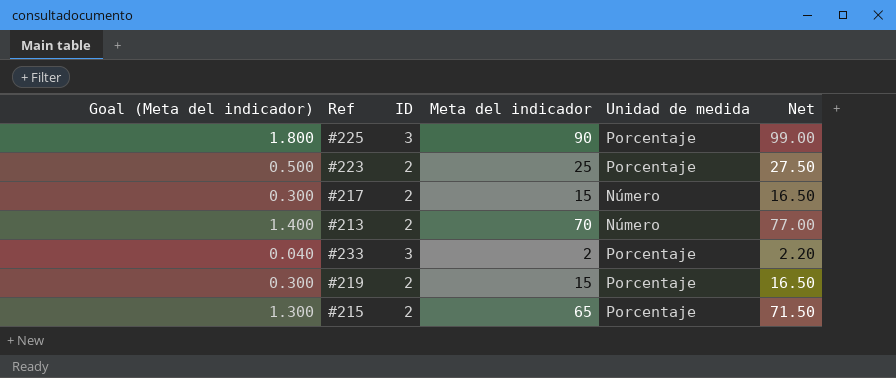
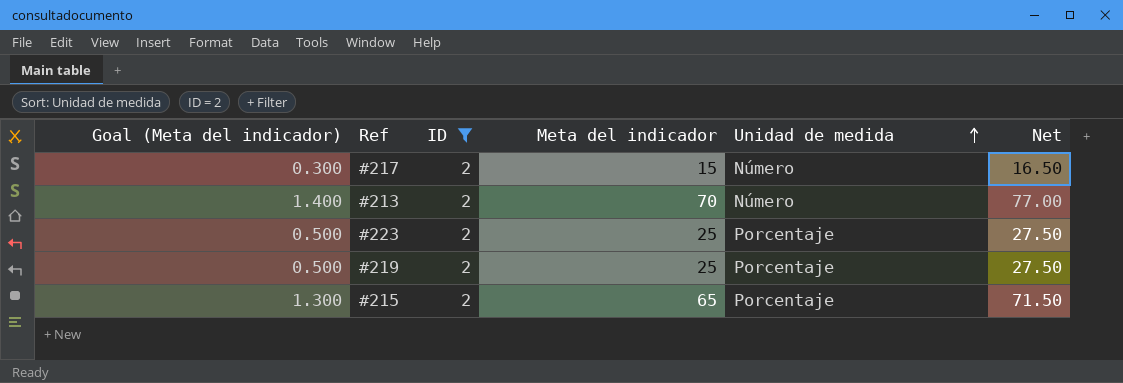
filter: none -> ID = 2
row order: none -> Unidad de medida ascending
#219 | Goal (Meta del indicador): 0.300 -> 0.500
#219 | Meta del indicador: 15 -> 25
#219 | Net: 16.50 -> 27.50

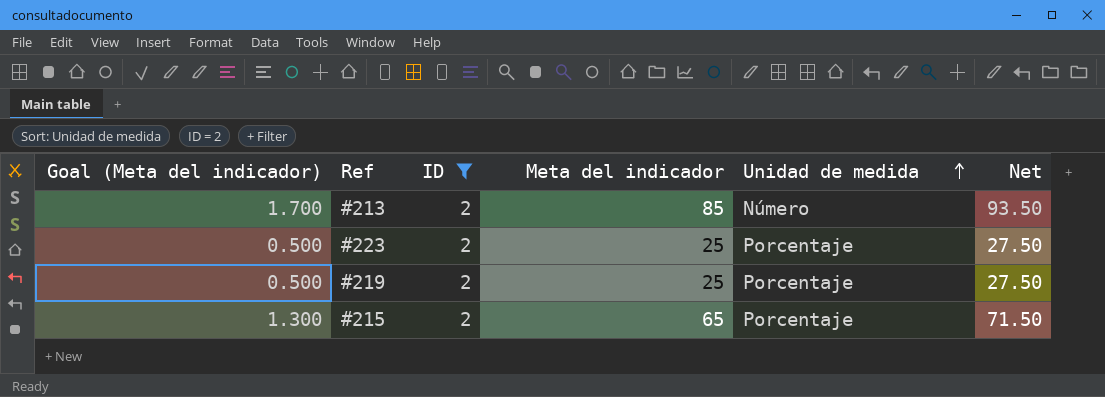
row #217: 0.300 | 2 | 15 | Número | 16.50 -> none
#213 | Goal (Meta del indicador): 1.400 -> 1.700
#213 | Meta del indicador: 70 -> 85
#213 | Net: 77.00 -> 93.50

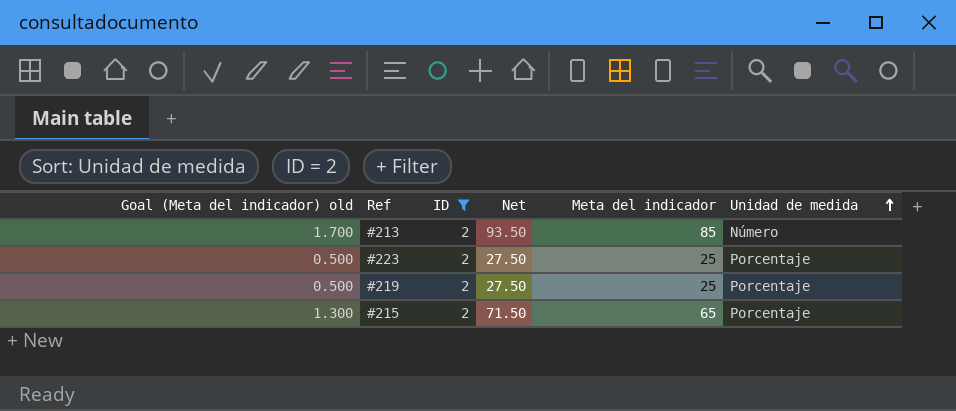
column name: Goal (Meta del indicador) -> Goal (Meta del indicador) old
column Net | position: 6 -> 4

